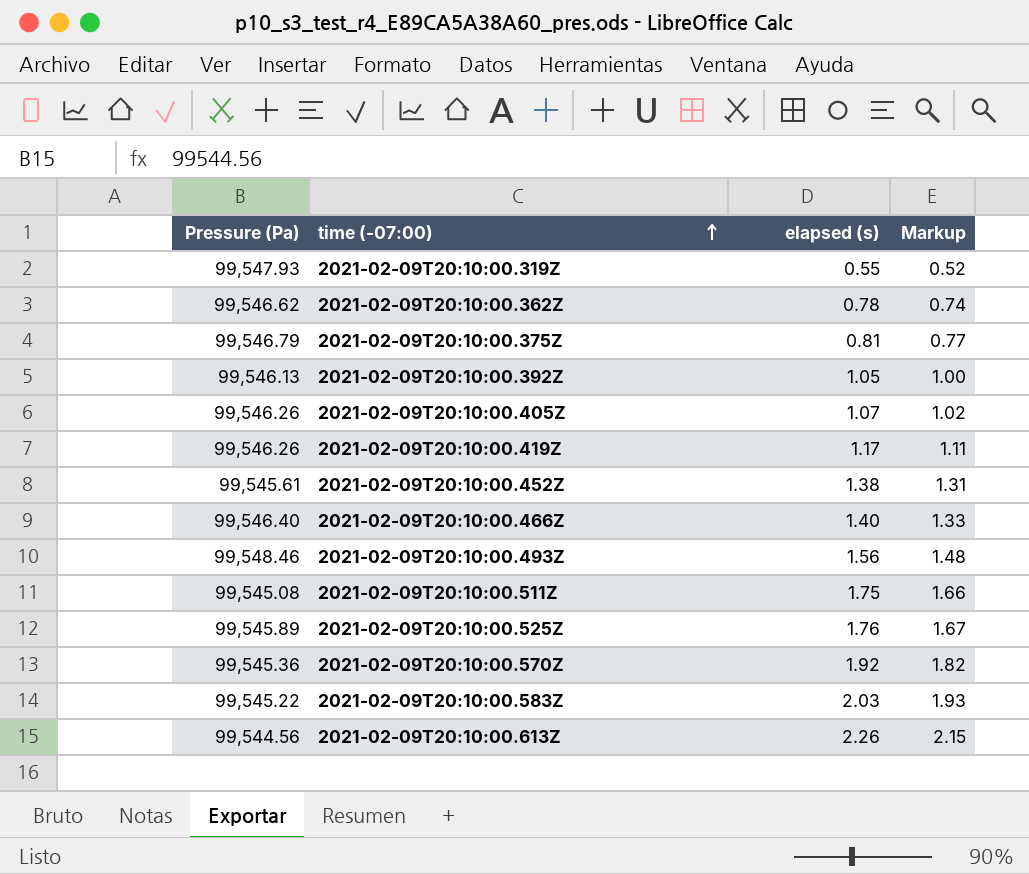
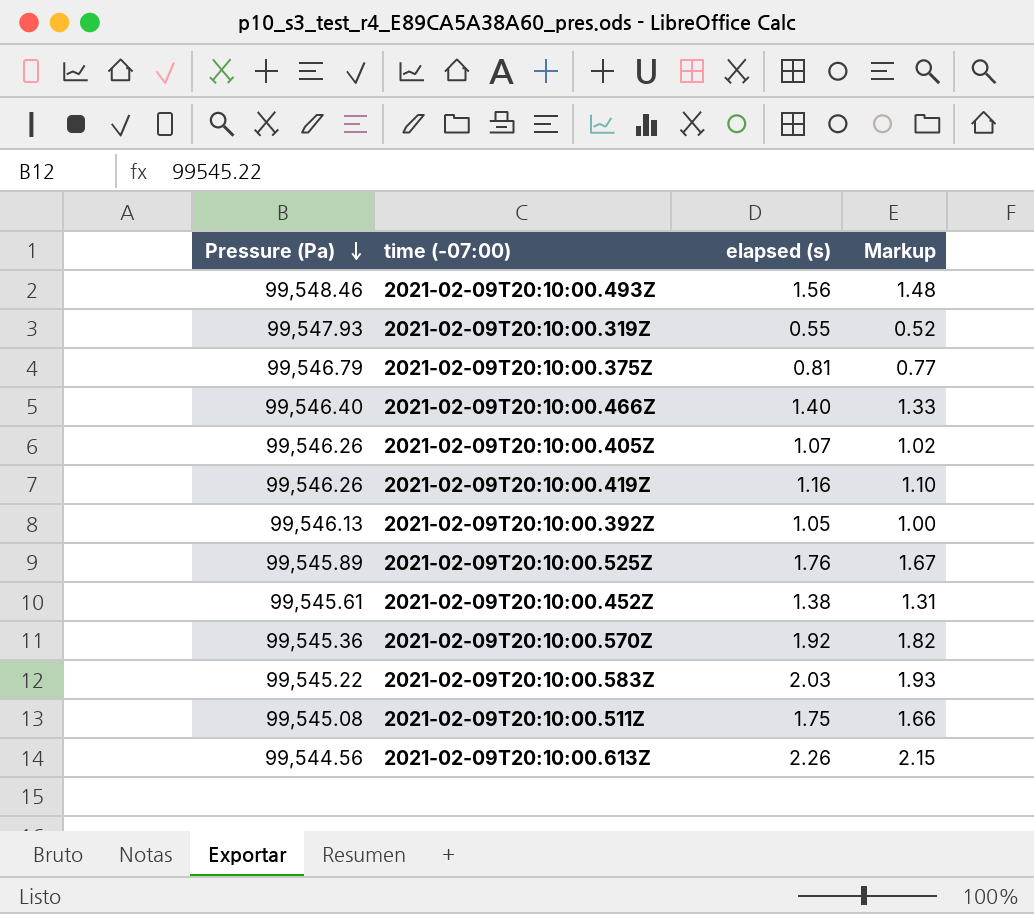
row order: time (-07:00) ascending -> Pressure (Pa) descending
row 2021-02-09T20:10:00.362Z: 99,546.62 | 0.78 | 0.74 -> none
2021-02-09T20:10:00.419Z | elapsed (s): 1.17 -> 1.16
2021-02-09T20:10:00.419Z | Markup: 1.11 -> 1.10

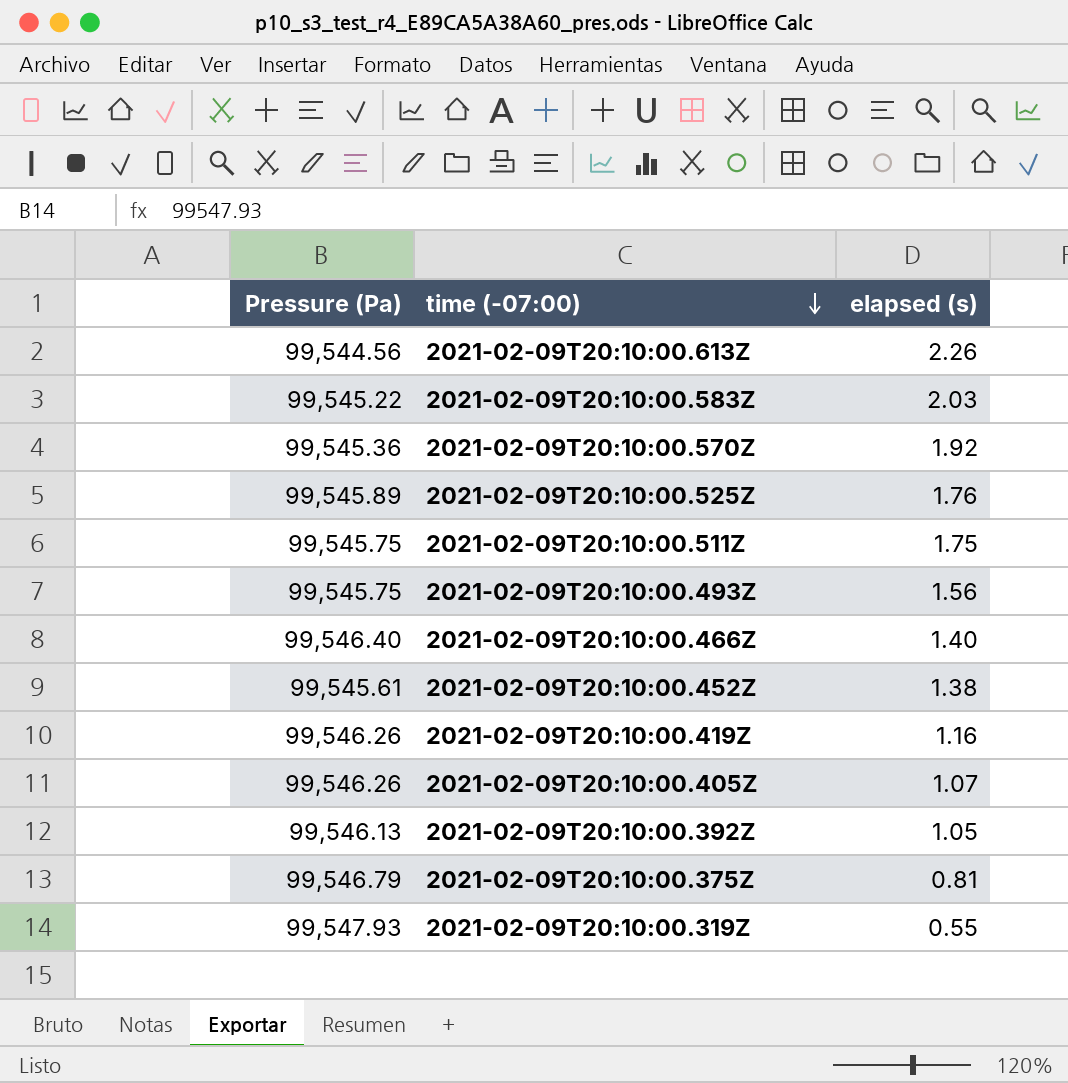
row order: Pressure (Pa) descending -> time (-07:00) descending
column Markup | formula: [elapsed (s)] * 0.95 -> none
2021-02-09T20:10:00.511Z | Pressure (Pa): 99,545.08 -> 99,545.75
2021-02-09T20:10:00.493Z | Pressure (Pa): 99,548.46 -> 99,545.75

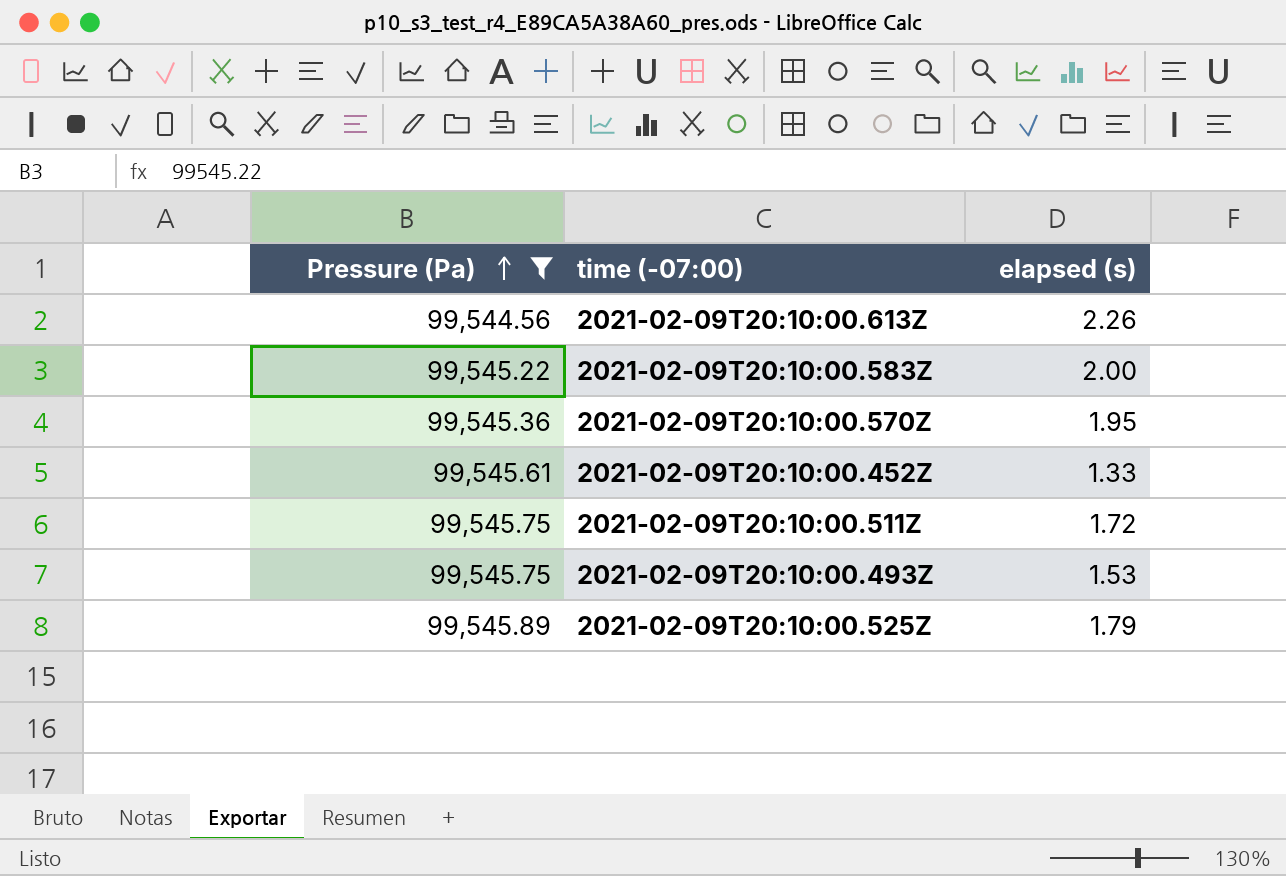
filter: none -> Pressure (Pa) <= 99,545.89
row order: time (-07:00) descending -> Pressure (Pa) ascending
2021-02-09T20:10:00.583Z | elapsed (s): 2.03 -> 2.00
2021-02-09T20:10:00.570Z | elapsed (s): 1.92 -> 1.95
2021-02-09T20:10:00.452Z | elapsed (s): 1.38 -> 1.33
2021-02-09T20:10:00.511Z | elapsed (s): 1.75 -> 1.72
2021-02-09T20:10:00.493Z | elapsed (s): 1.56 -> 1.53
2021-02-09T20:10:00.525Z | elapsed (s): 1.76 -> 1.79

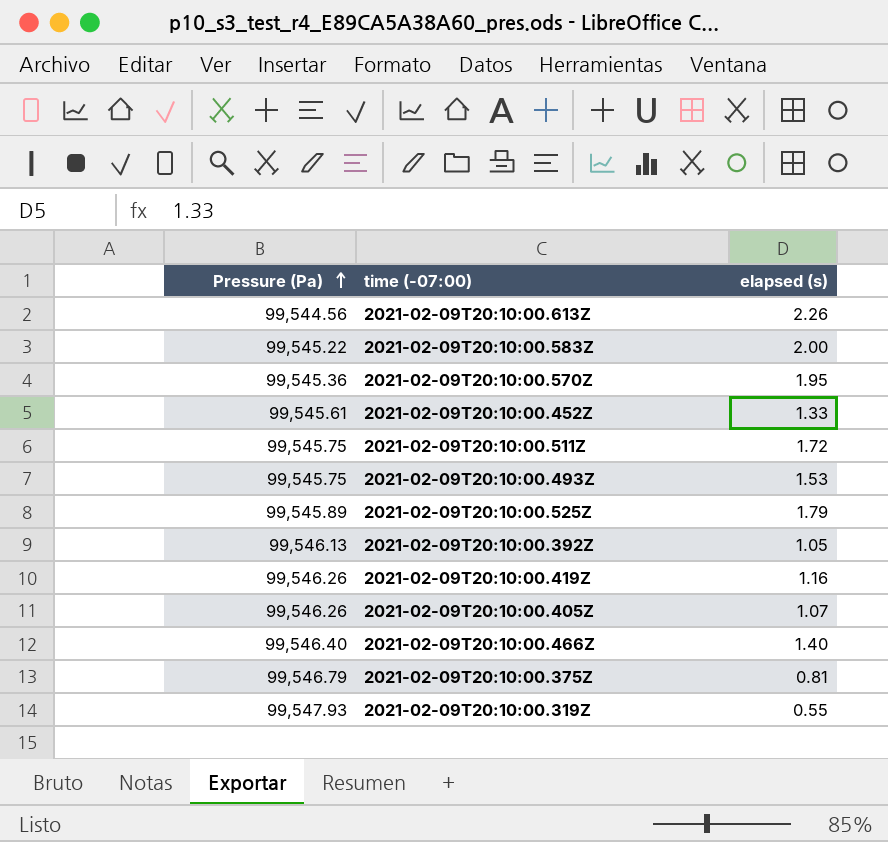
filter: Pressure (Pa) <= 99,545.89 -> none

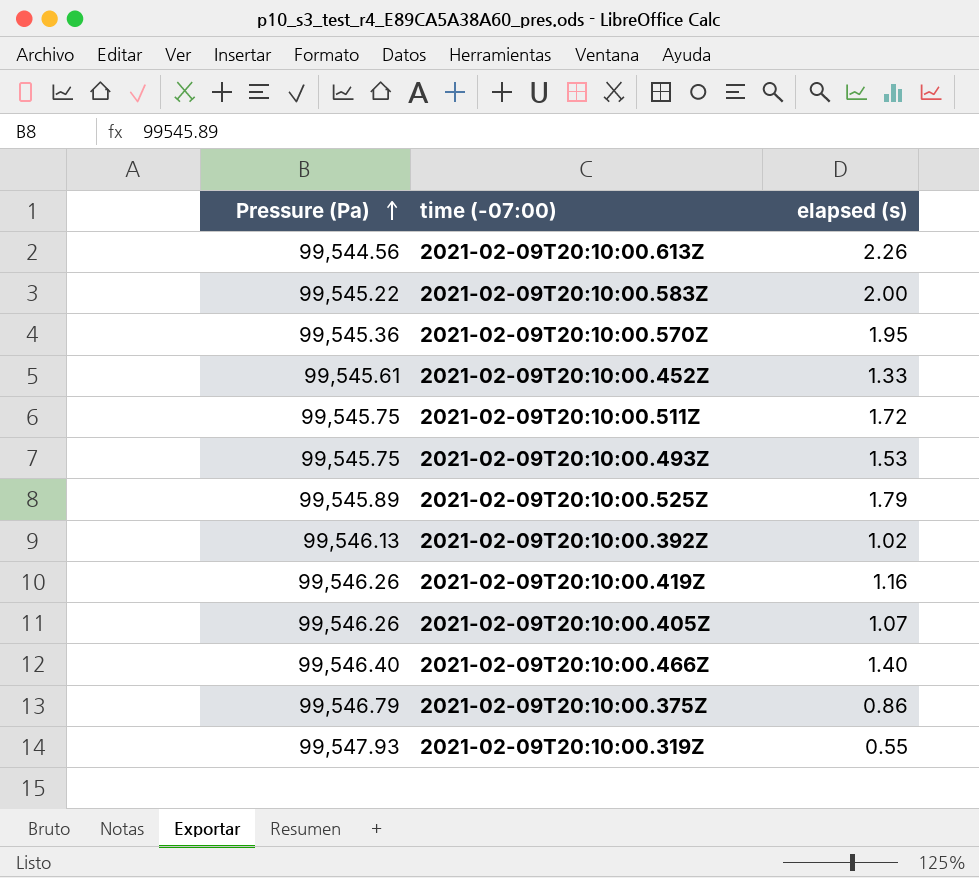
2021-02-09T20:10:00.392Z | elapsed (s): 1.05 -> 1.02
2021-02-09T20:10:00.375Z | elapsed (s): 0.81 -> 0.86

